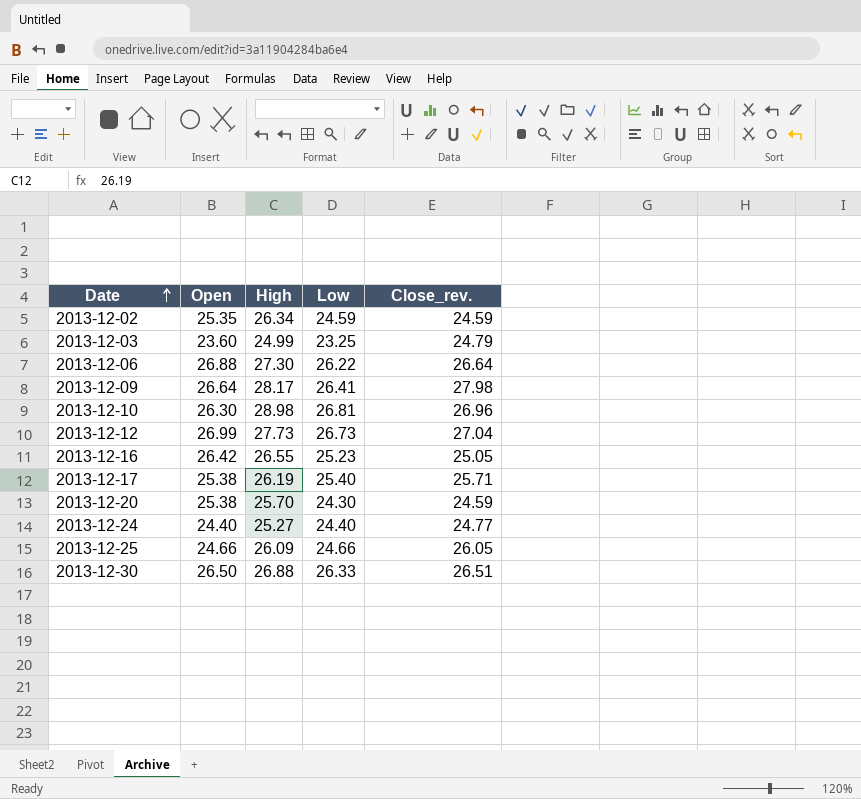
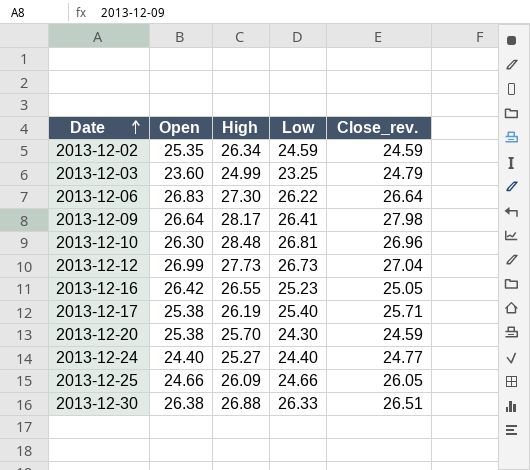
2013-12-06 | Open: 26.88 -> 26.83
2013-12-10 | High: 28.98 -> 28.48
2013-12-30 | Open: 26.50 -> 26.38

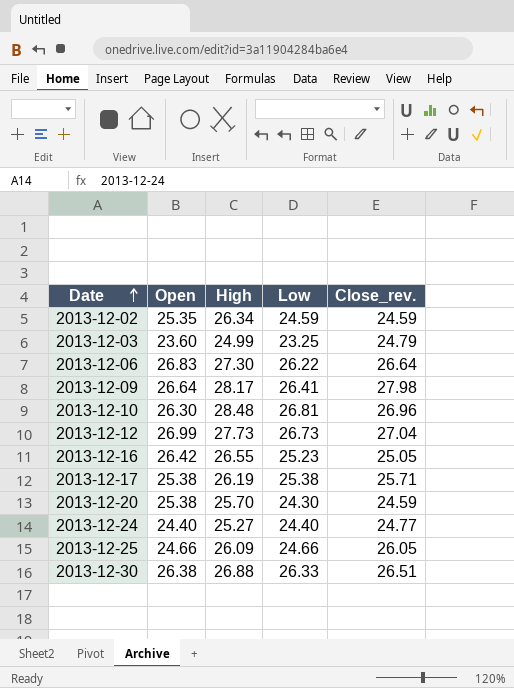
2013-12-17 | Low: 25.40 -> 25.38

